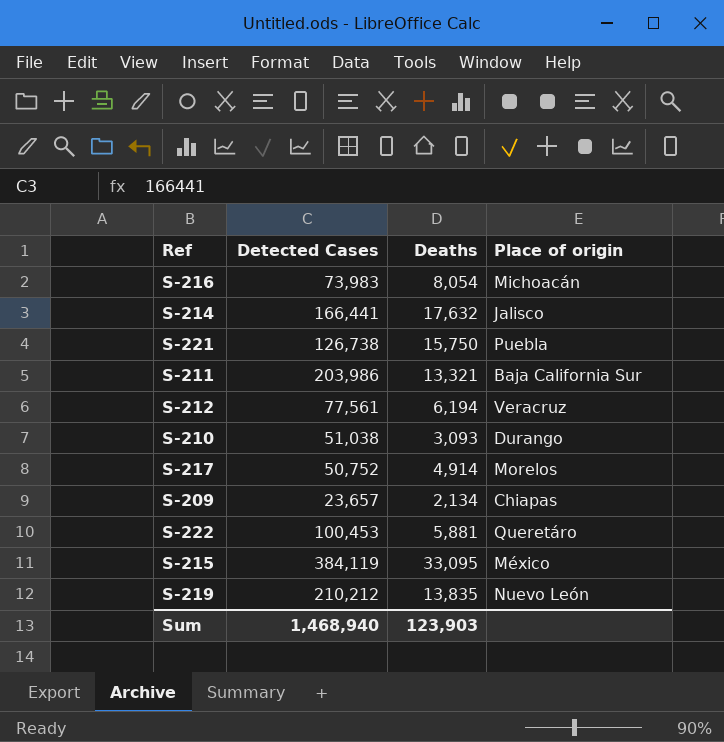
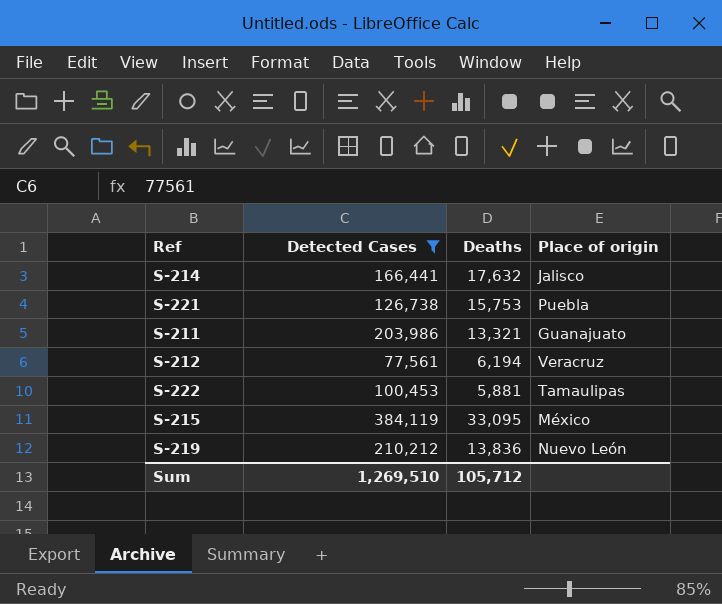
filter: none -> Detected Cases >= 77,561
S-221 | Deaths: 15,750 -> 15,753
S-211 | Place of origin: Baja California Sur -> Guanajuato
S-222 | Place of origin: Queretáro -> Tamaulipas
S-219 | Deaths: 13,835 -> 13,836
Sum | Detected Cases: 1,468,940 -> 1,269,510
Sum | Deaths: 123,903 -> 105,712

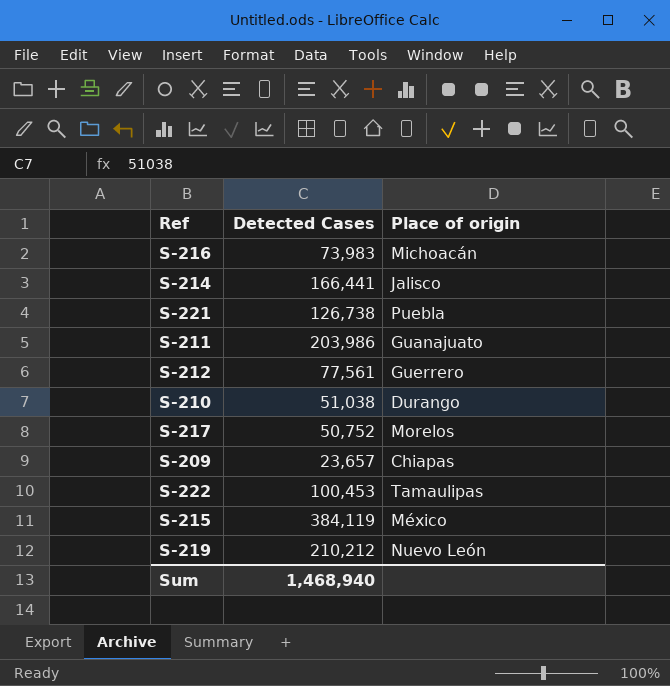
filter: Detected Cases >= 77,561 -> none
column Deaths | position: 3 -> none
S-212 | Place of origin: Veracruz -> Guerrero
Sum | Detected Cases: 1,269,510 -> 1,468,940

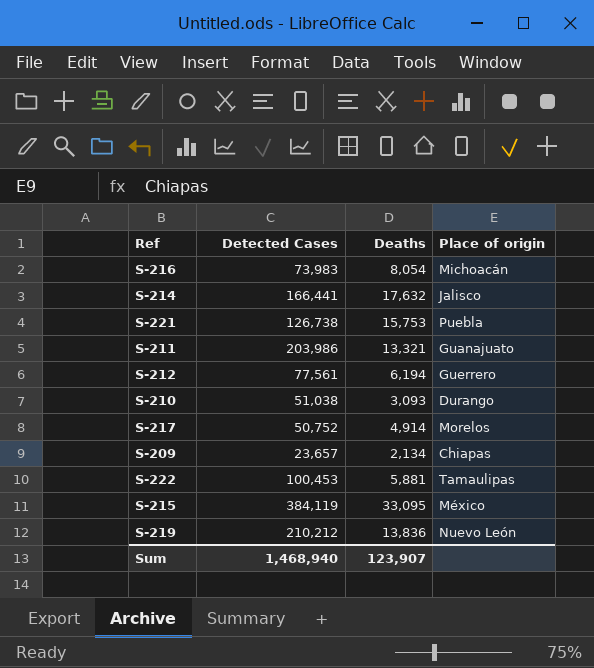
column Deaths | position: none -> 3

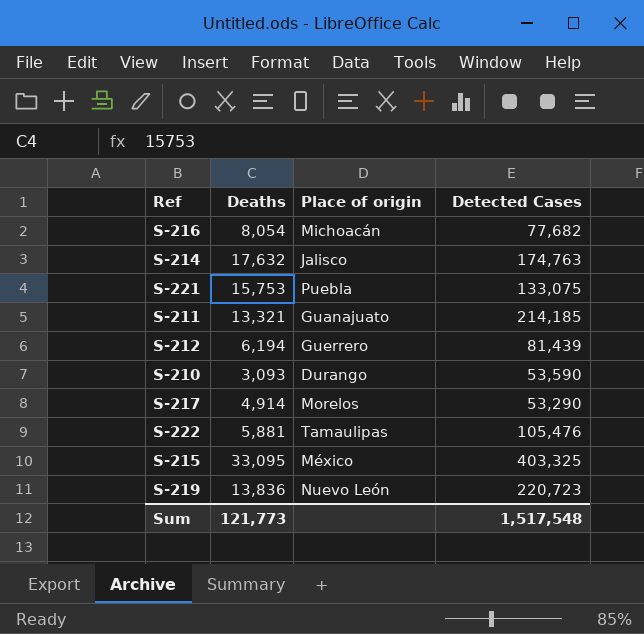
column Detected Cases | position: 2 -> 4
row S-209: 23,657 | 2,134 | Chiapas -> none
S-216 | Detected Cases: 73,983 -> 77,682
S-214 | Detected Cases: 166,441 -> 174,763
S-221 | Detected Cases: 126,738 -> 133,075
S-211 | Detected Cases: 203,986 -> 214,185
S-212 | Detected Cases: 77,561 -> 81,439
S-210 | Detected Cases: 51,038 -> 53,590
S-217 | Detected Cases: 50,752 -> 53,290
S-222 | Detected Cases: 100,453 -> 105,476
S-215 | Detected Cases: 384,119 -> 403,325
S-219 | Detected Cases: 210,212 -> 220,723
Sum | Deaths: 123,907 -> 121,773
Sum | Detected Cases: 1,468,940 -> 1,517,548

